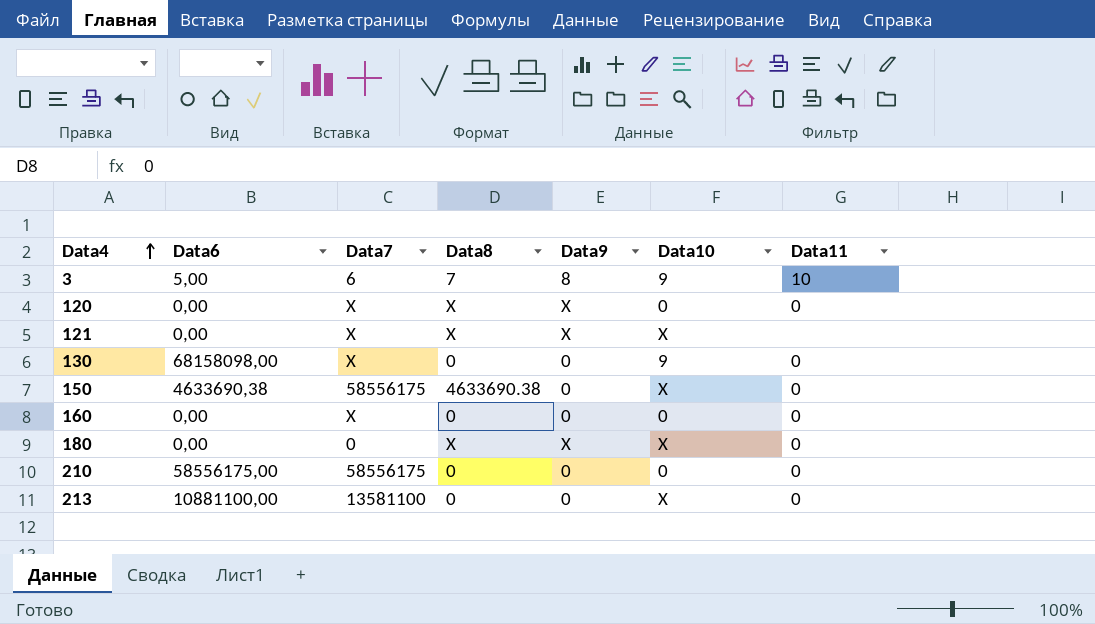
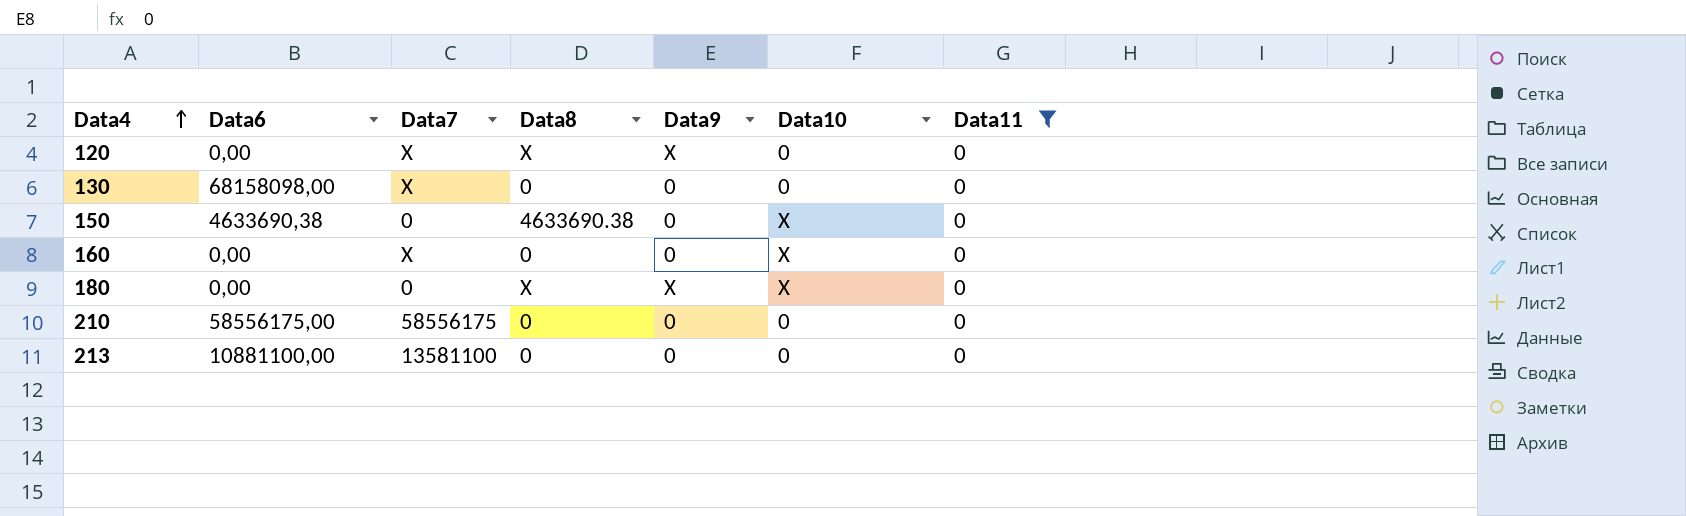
filter: none -> Data11 = 0
130 | Data10: 9 -> 0
150 | Data7: 58556175 -> 0
160 | Data10: 0 -> X
213 | Data10: Х -> 0

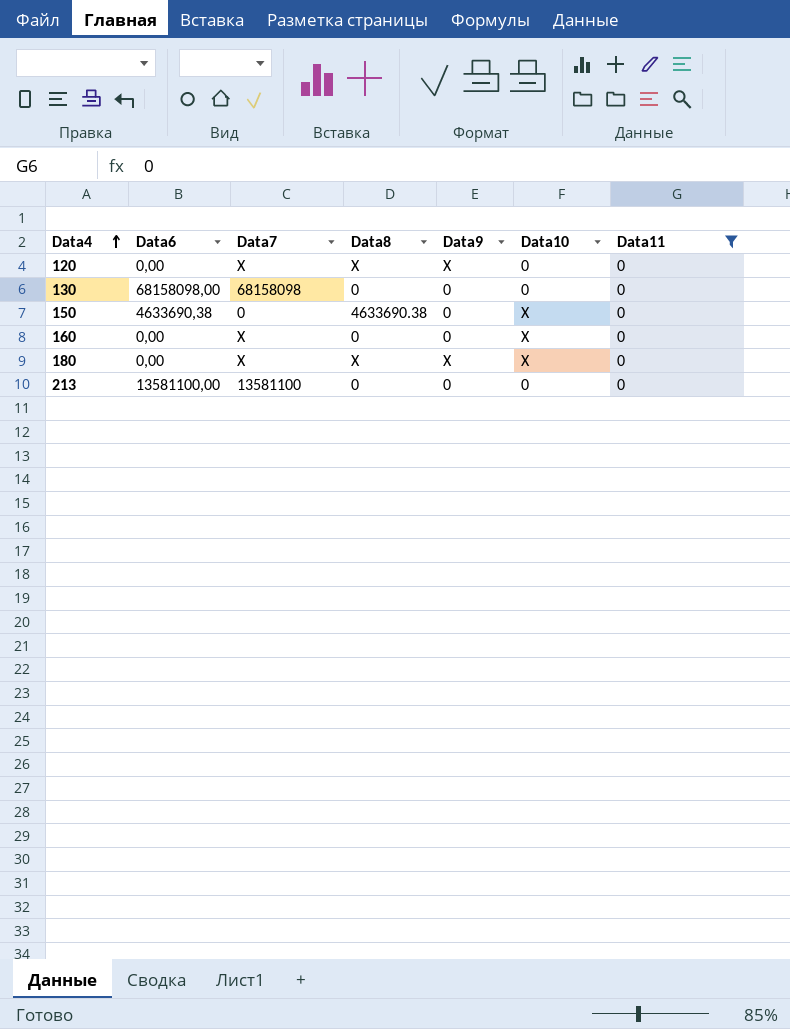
row 210: 58556175,00 | 58556175 | 0 | 0 | 0 | 0 -> none
130 | Data7: X -> 68158098
180 | Data7: 0 -> Х
213 | Data6: 10881100,00 -> 13581100,00

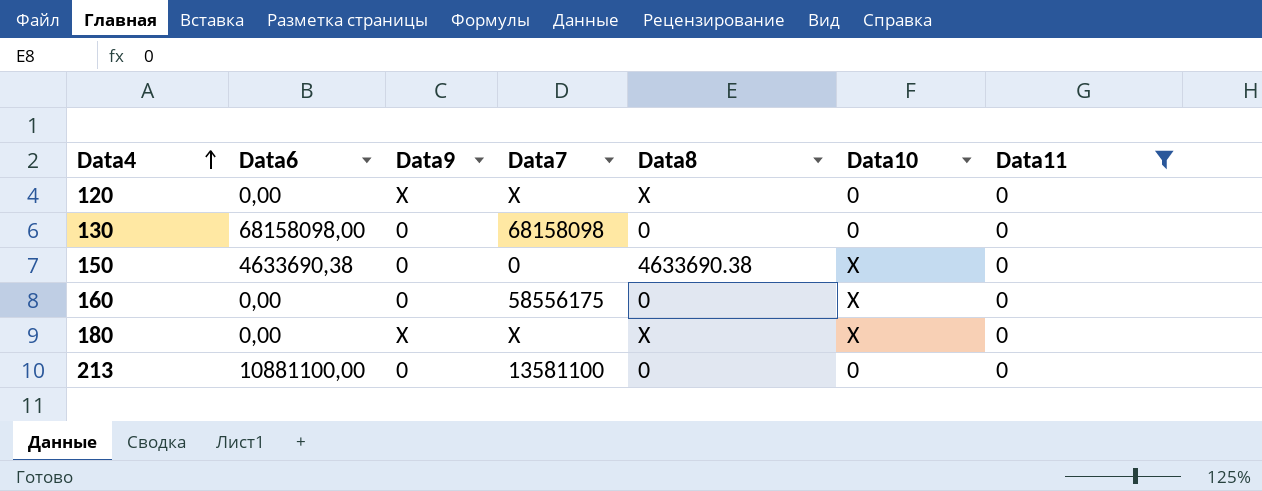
column Data9 | position: 5 -> 3
160 | Data7: X -> 58556175
213 | Data6: 13581100,00 -> 10881100,00

